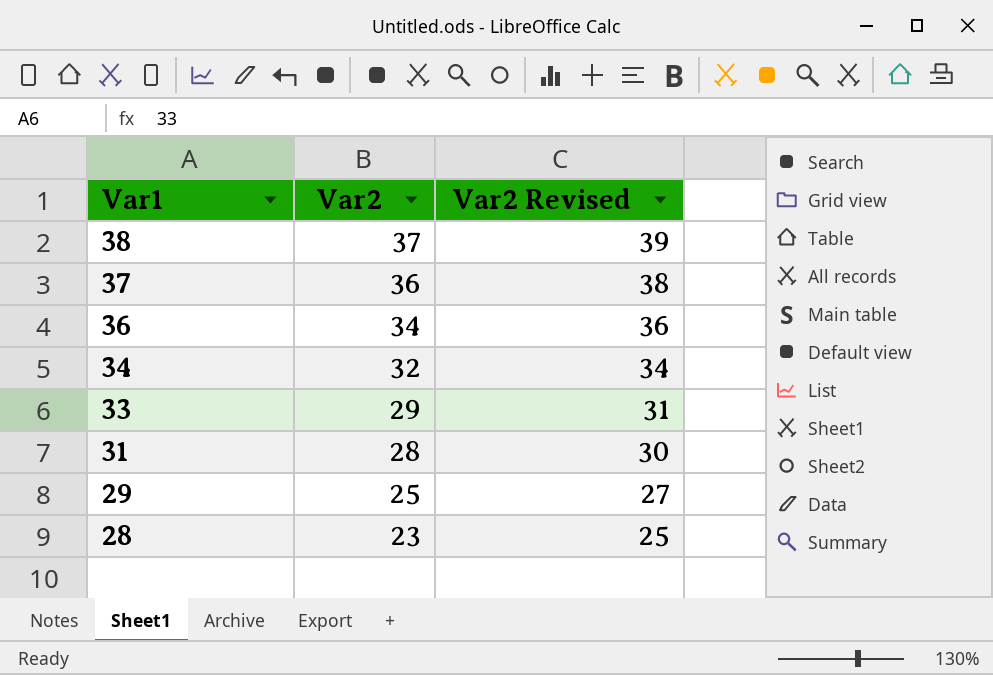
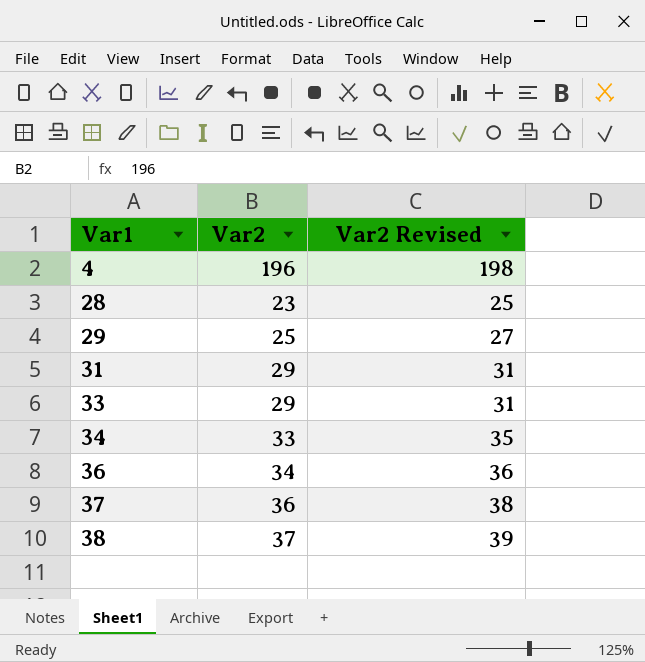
row order: Var1 descending -> Var1 ascending
row 4: none -> 196 | 198
31 | Var2: 28 -> 29
31 | Var2 Revised: 30 -> 31
34 | Var2: 32 -> 33
34 | Var2 Revised: 34 -> 35

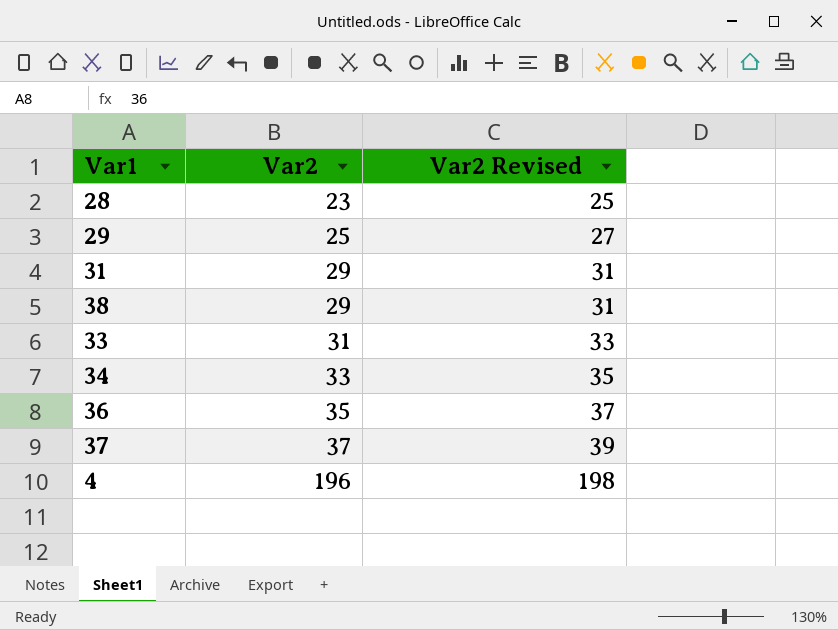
row order: Var1 ascending -> Var2 ascending
38 | Var2: 37 -> 29
38 | Var2 Revised: 39 -> 31
33 | Var2: 29 -> 31
33 | Var2 Revised: 31 -> 33
36 | Var2: 34 -> 35
36 | Var2 Revised: 36 -> 37
37 | Var2: 36 -> 37
37 | Var2 Revised: 38 -> 39

